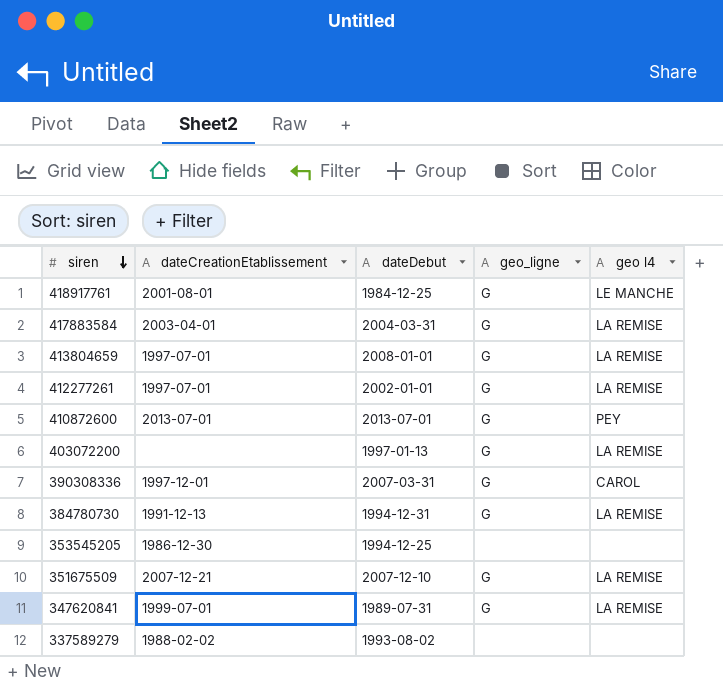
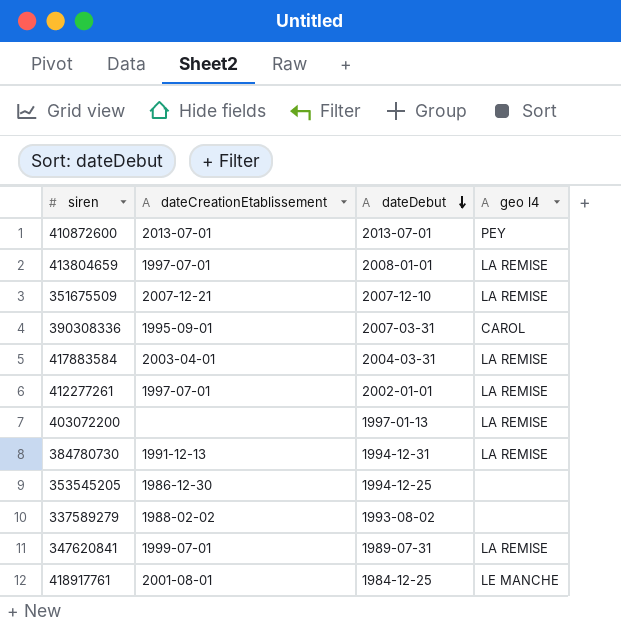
row order: siren descending -> dateDebut descending
column geo_ligne | position: 4 -> none
390308336 | dateCreationEtablissement: 1997-12-01 -> 1995-09-01

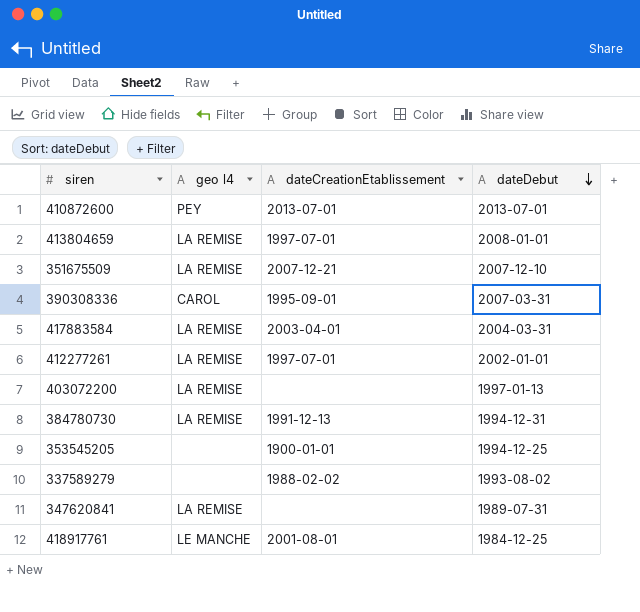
column geo l4 | position: 4 -> 2
353545205 | dateCreationEtablissement: 1986-12-30 -> 1900-01-01
347620841 | dateCreationEtablissement: 1999-07-01 -> none

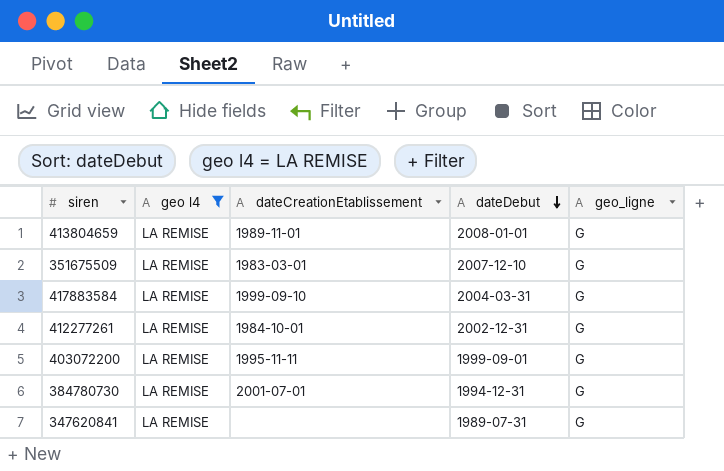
filter: none -> geo l4 = LA REMISE
column geo_ligne | position: none -> 5
413804659 | dateCreationEtablissement: 1997-07-01 -> 1989-11-01
351675509 | dateCreationEtablissement: 2007-12-21 -> 1983-03-01
417883584 | dateCreationEtablissement: 2003-04-01 -> 1999-09-10
412277261 | dateCreationEtablissement: 1997-07-01 -> 1984-10-01
412277261 | dateDebut: 2002-01-01 -> 2002-12-31
403072200 | dateCreationEtablissement: none -> 1995-11-11
403072200 | dateDebut: 1997-01-13 -> 1999-09-01
384780730 | dateCreationEtablissement: 1991-12-13 -> 2001-07-01

